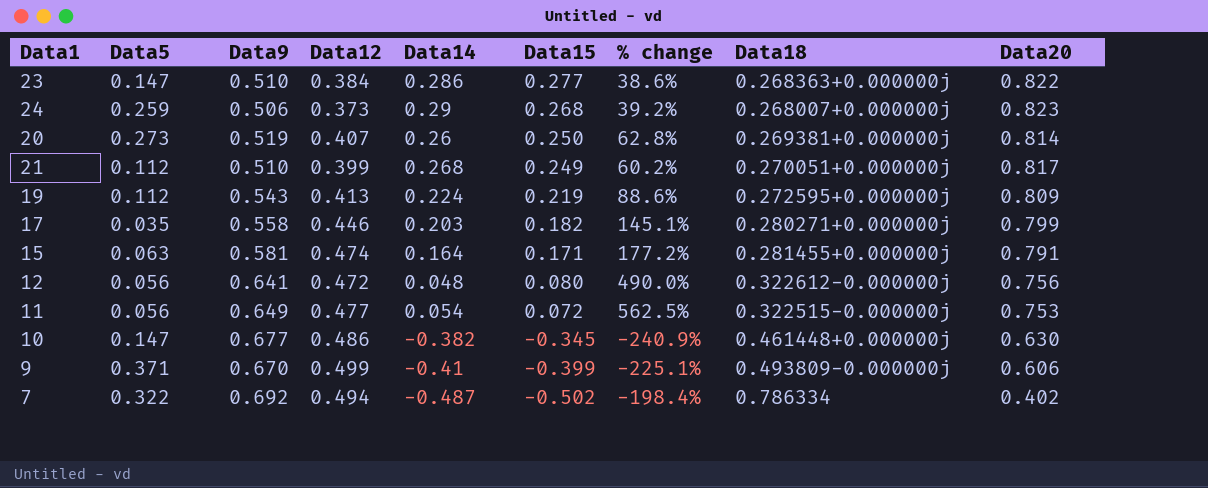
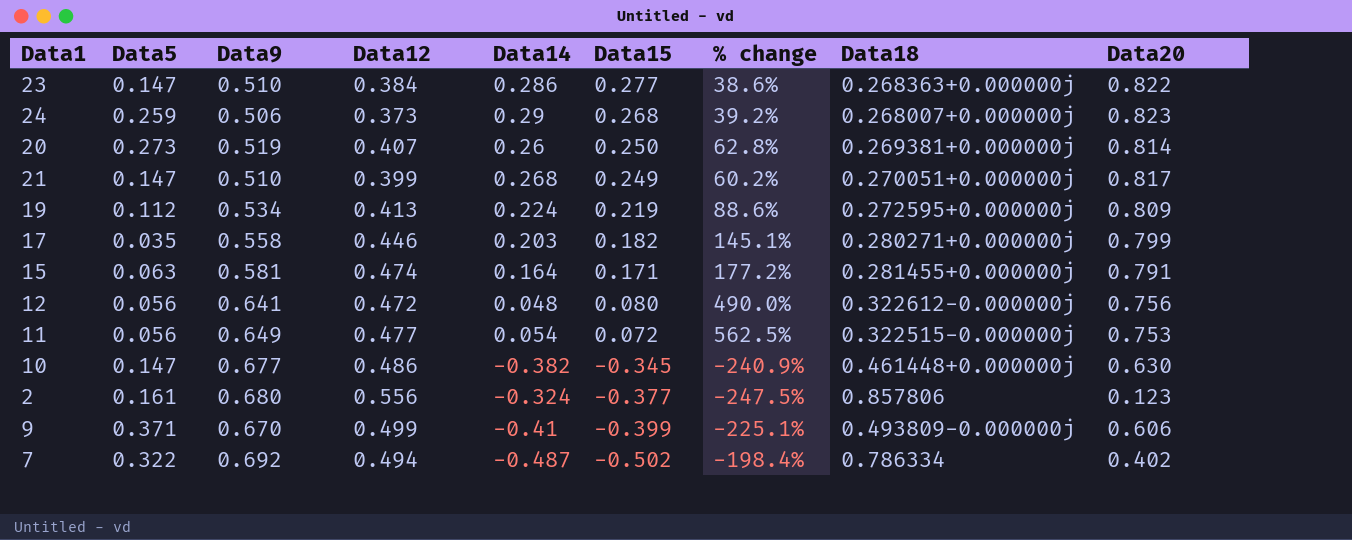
21 | Data5: 0.112 -> 0.147
19 | Data9: 0.543 -> 0.534
row 2: none -> 0.161 | 0.680 | 0.556 | -0.324 | -0.377 | -247.5% | 0.857806 | 0.123

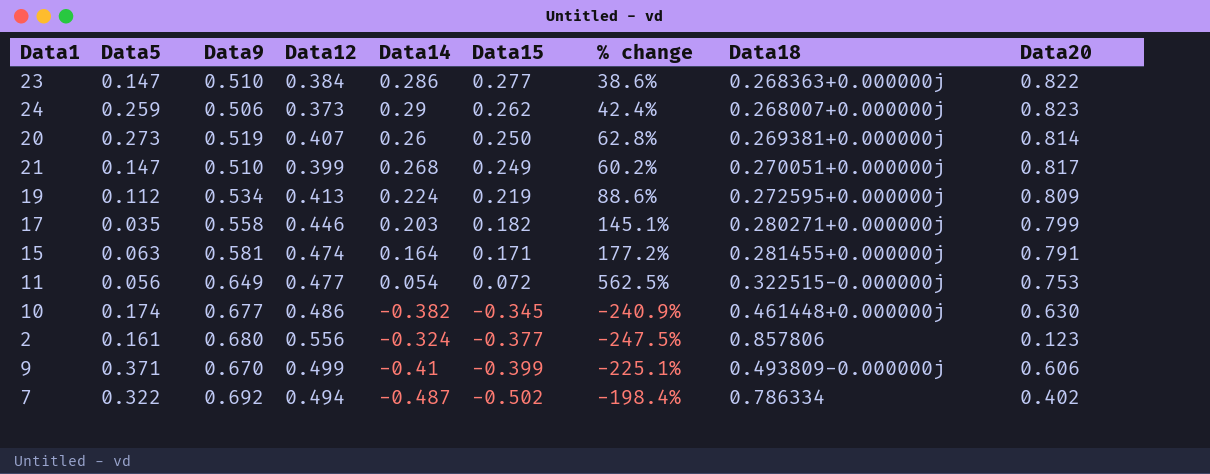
row 12: 0.056 | 0.641 | 0.472 | 0.048 | 0.080 | 490.0% | 0.322612-0.000000j | 0.756 -> none
24 | Data15: 0.268 -> 0.262
24 | % change: 39.2% -> 42.4%
10 | Data5: 0.147 -> 0.174

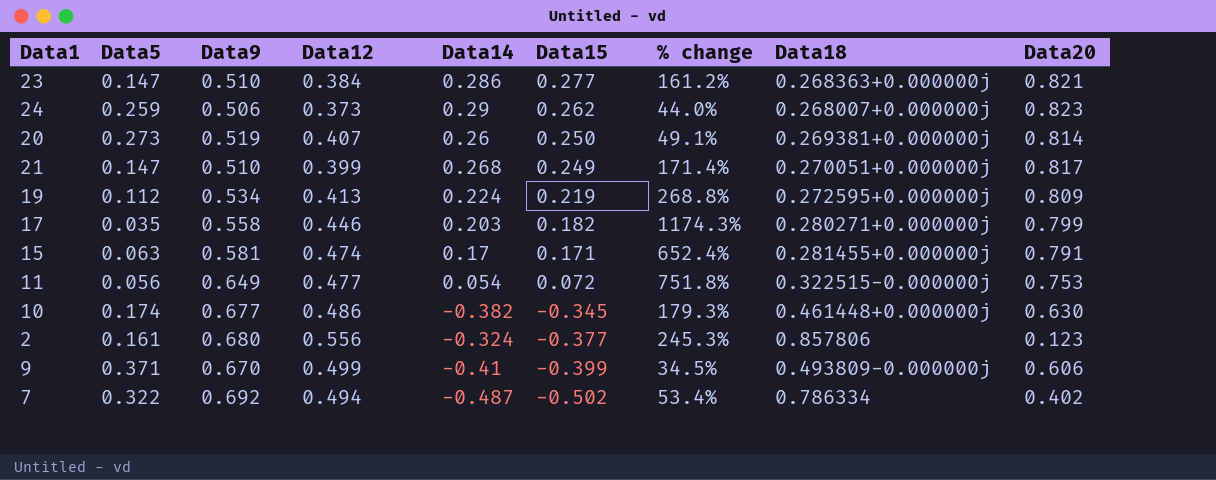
column % change | formula: ([Data12] - [Data15]) / [Data15] -> ([Data12] - [Data5]) / [Data5]
23 | Data20: 0.822 -> 0.821
15 | Data14: 0.164 -> 0.17

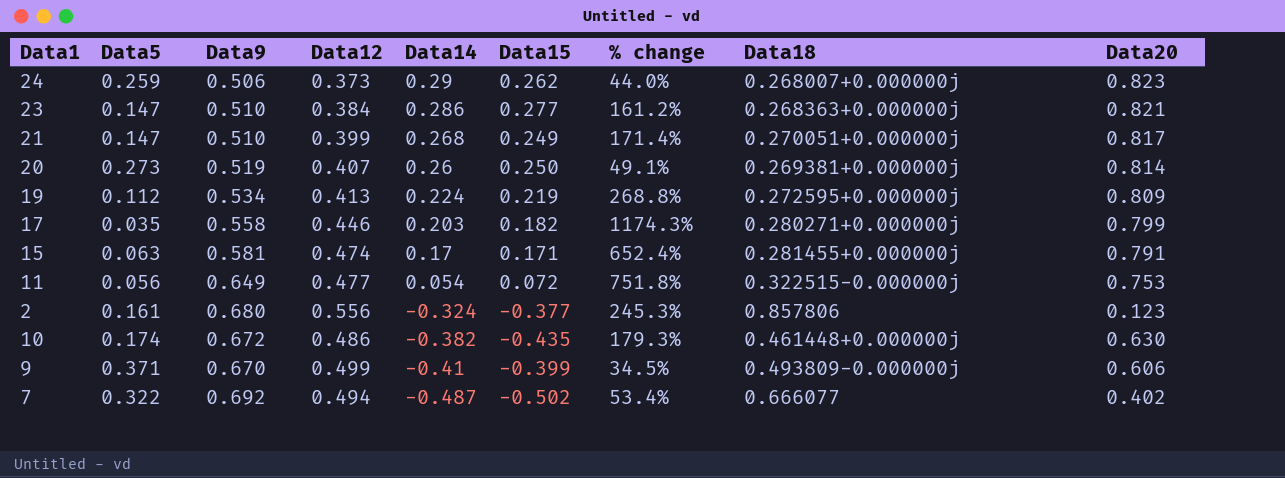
row order: Data15 descending -> Data14 descending
10 | Data9: 0.677 -> 0.672
10 | Data15: -0.345 -> -0.435
7 | Data18: 0.786334 -> 0.666077

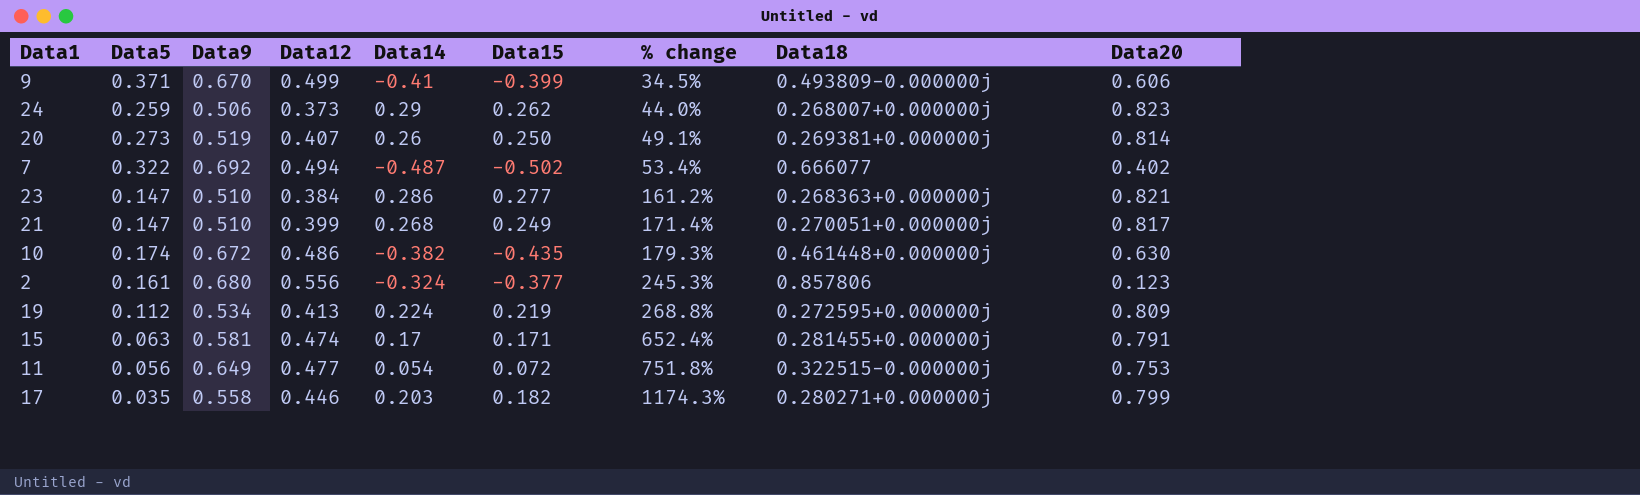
row order: Data14 descending -> % change ascending

